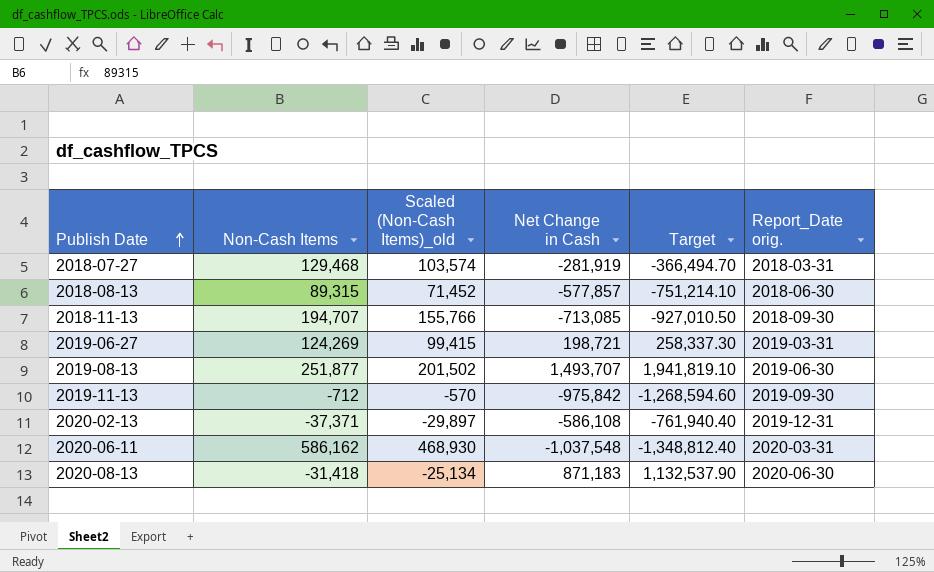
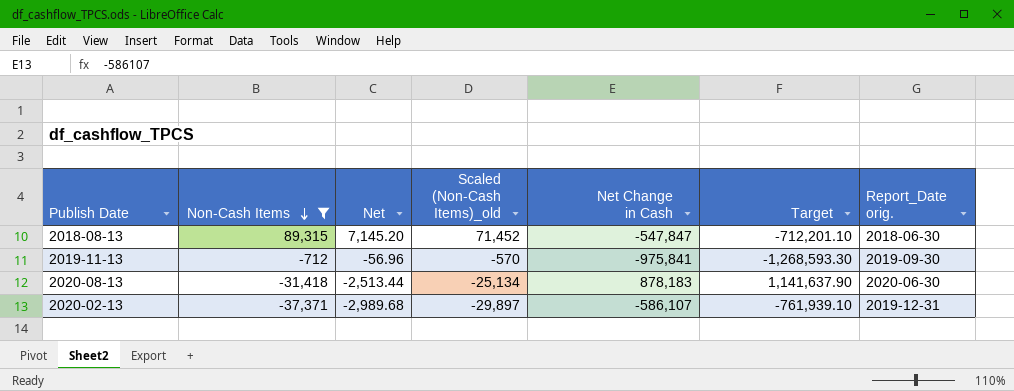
filter: none -> Non-Cash Items <= 89,315
row order: Publish Date ascending -> Non-Cash Items descending
column Net | formula: none -> [Non-Cash Items] * 0.08
2018-08-13 | Net Change in Cash: -577,857 -> -547,847
2018-08-13 | Target: -751,214.10 -> -712,201.10
2019-11-13 | Net Change in Cash: -975,842 -> -975,841
2019-11-13 | Target: -1,268,594.60 -> -1,268,593.30
2020-08-13 | Net Change in Cash: 871,183 -> 878,183
2020-08-13 | Target: 1,132,537.90 -> 1,141,637.90
2020-02-13 | Net Change in Cash: -586,108 -> -586,107
2020-02-13 | Target: -761,940.40 -> -761,939.10

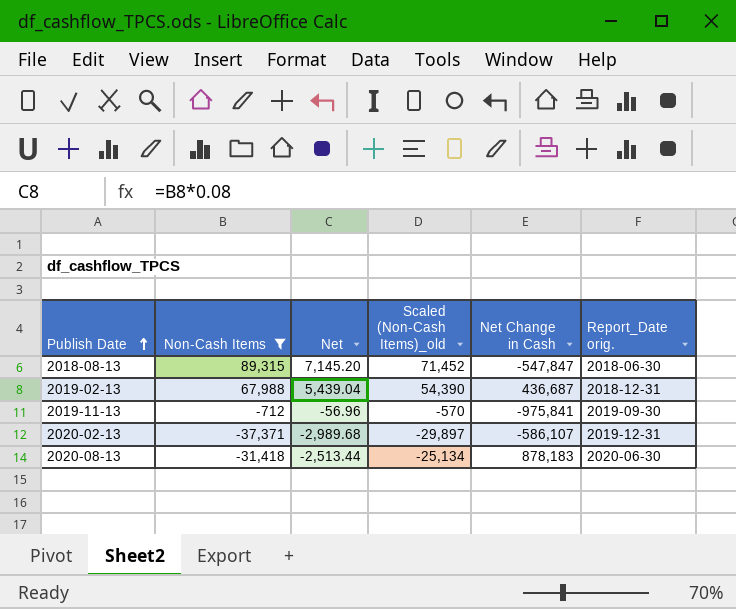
row order: Non-Cash Items descending -> Publish Date ascending
column Target | formula: [Net Change in Cash] * 1.3 -> none
row 2019-02-13: none -> 67,988 | 5,439.04 | 54,390 | 436,687 | 2018-12-31

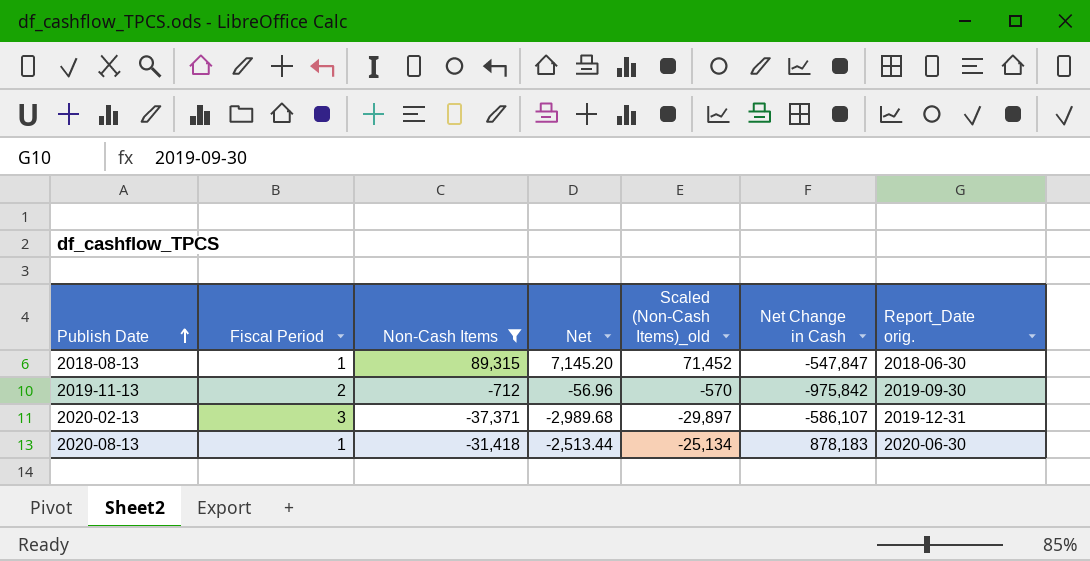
column Fiscal Period | position: none -> 2
row 2019-02-13: 67,988 | 5,439.04 | 54,390 | 436,687 | 2018-12-31 -> none
2019-11-13 | Net Change in Cash: -975,841 -> -975,842

